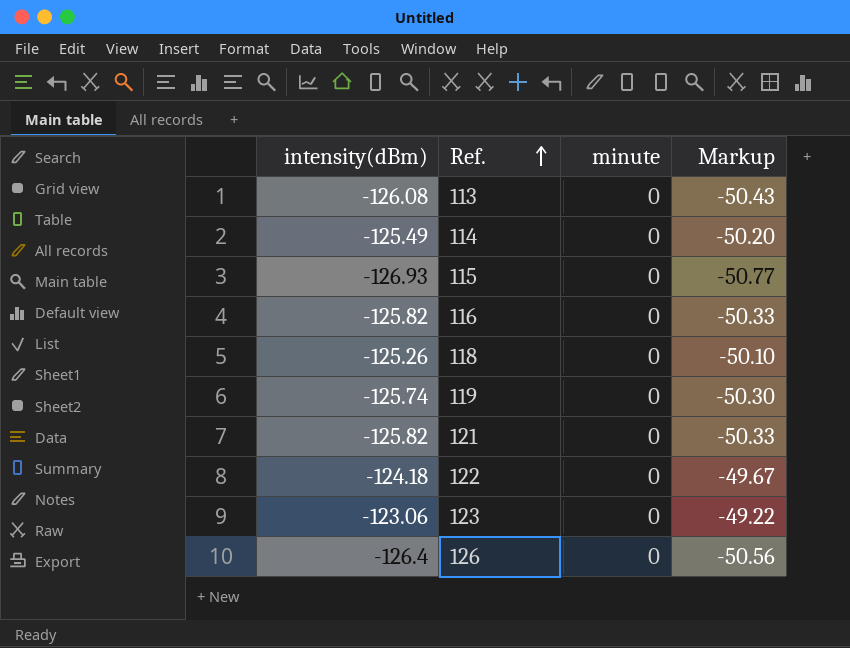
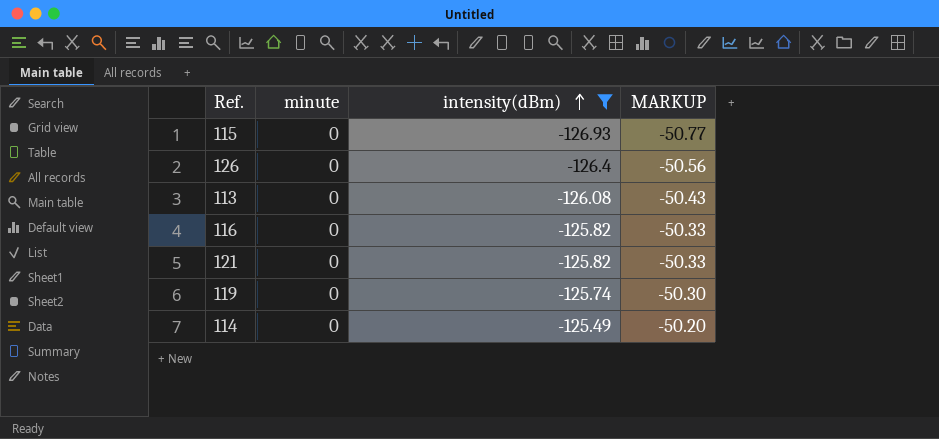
filter: none -> intensity(dBm) <= -125.49
row order: Ref. ascending -> intensity(dBm) ascending
column intensity(dBm) | position: 1 -> 3
column name: Markup -> MARKUP

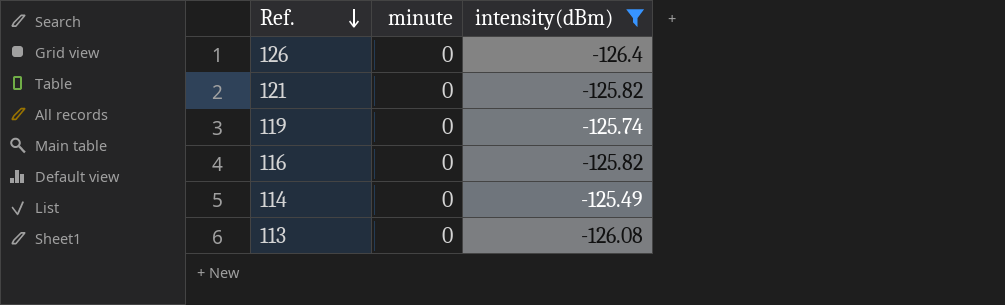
row order: intensity(dBm) ascending -> Ref. descending
column MARKUP | formula: [intensity(dBm)] * 0.4 -> none
row 115: 0 | -126.93 | -50.77 -> none

